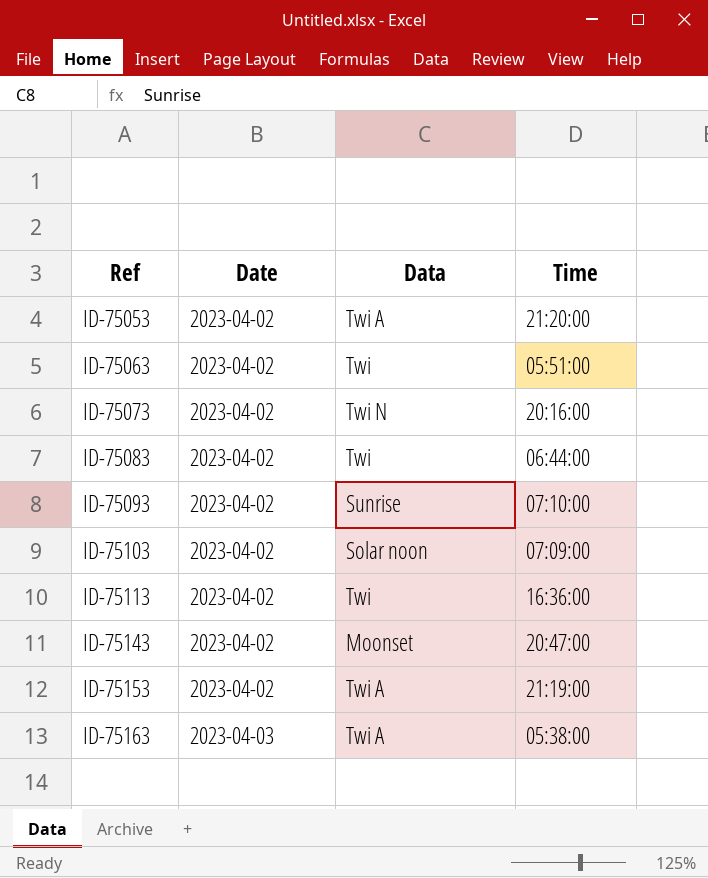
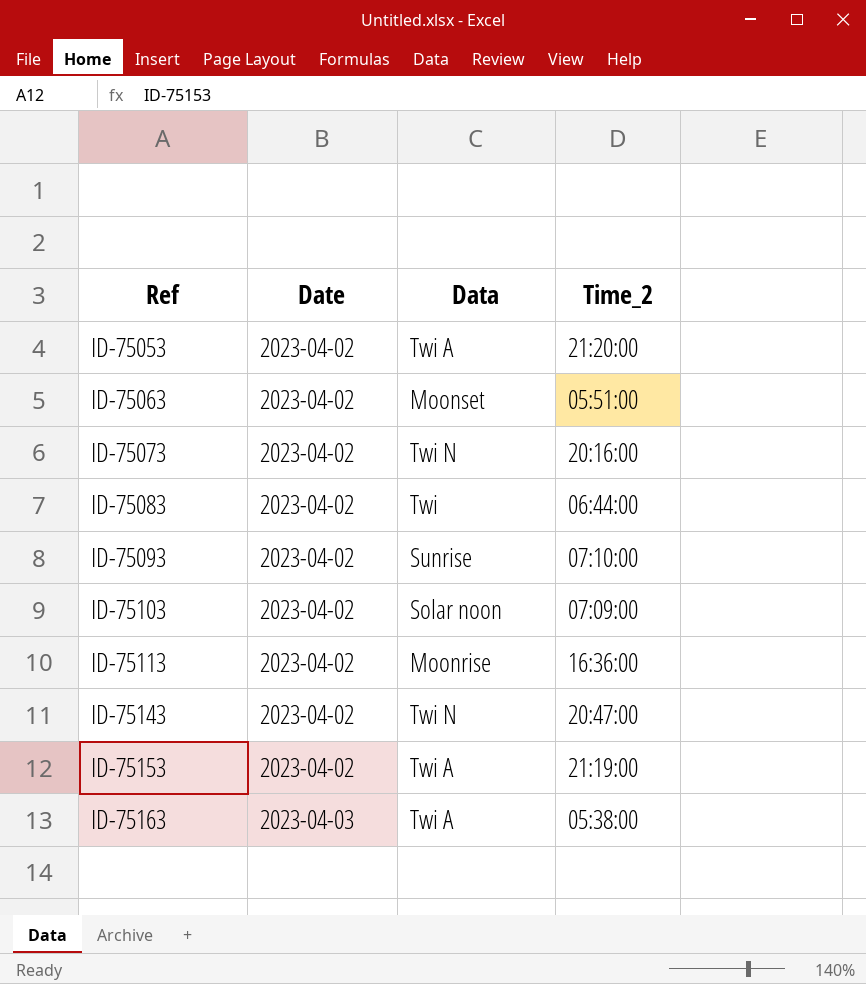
column name: Time -> Time_2
ID-75063 | Data: Twi -> Moonset
ID-75113 | Data: Twi -> Moonrise
ID-75143 | Data: Moonset -> Twi N

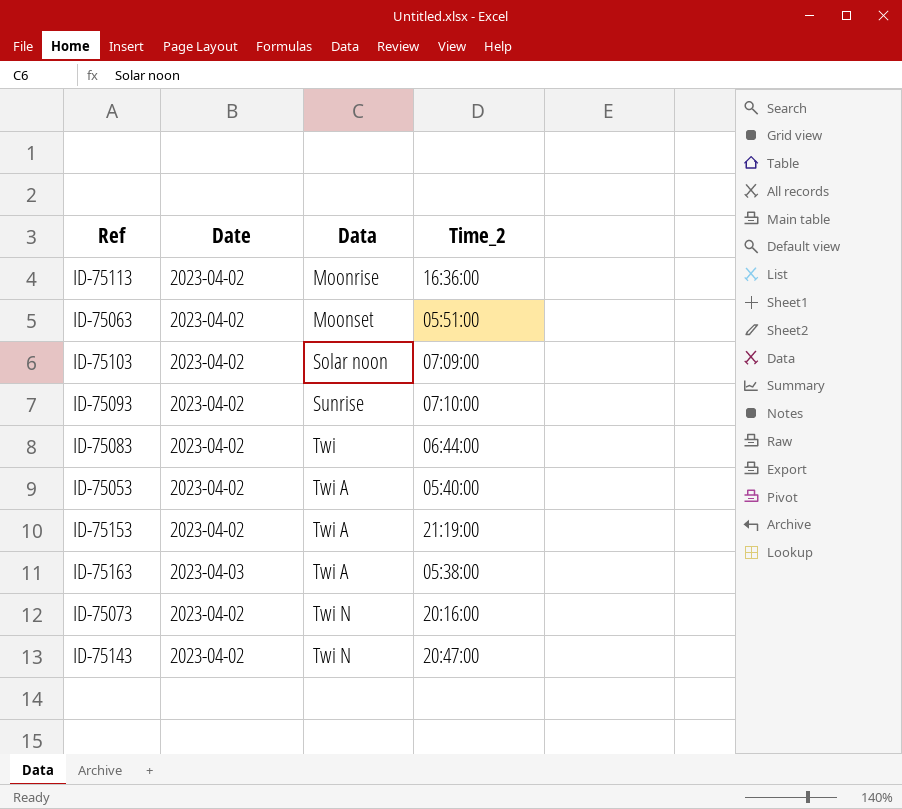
row order: Ref ascending -> Data ascending
ID-75053 | Time_2: 21:20:00 -> 05:40:00

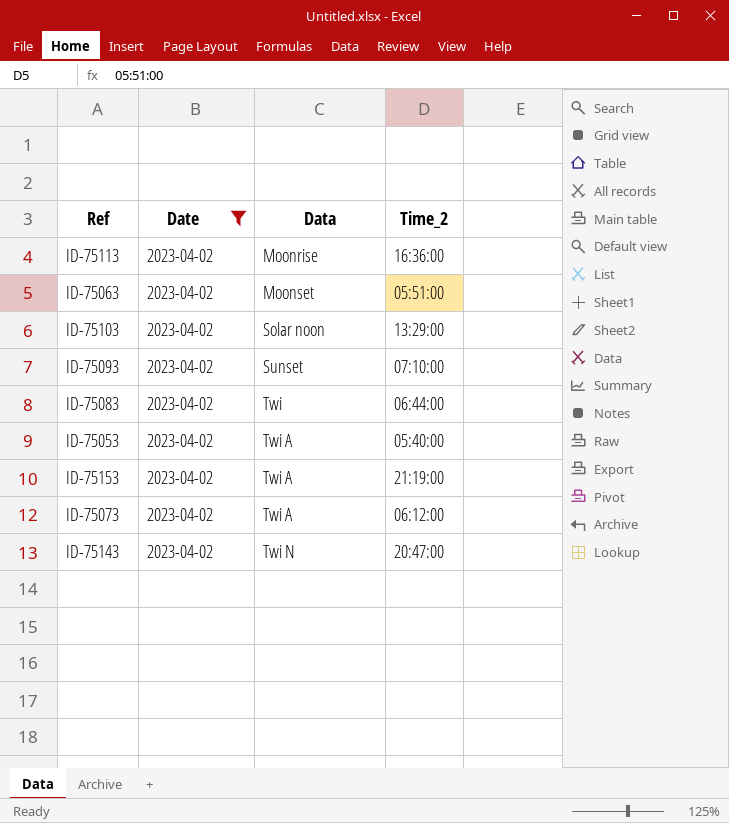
filter: none -> Date = 2023-04-02
ID-75103 | Time_2: 07:09:00 -> 13:29:00
ID-75093 | Data: Sunrise -> Sunset
ID-75073 | Data: Twi N -> Twi A
ID-75073 | Time_2: 20:16:00 -> 06:12:00

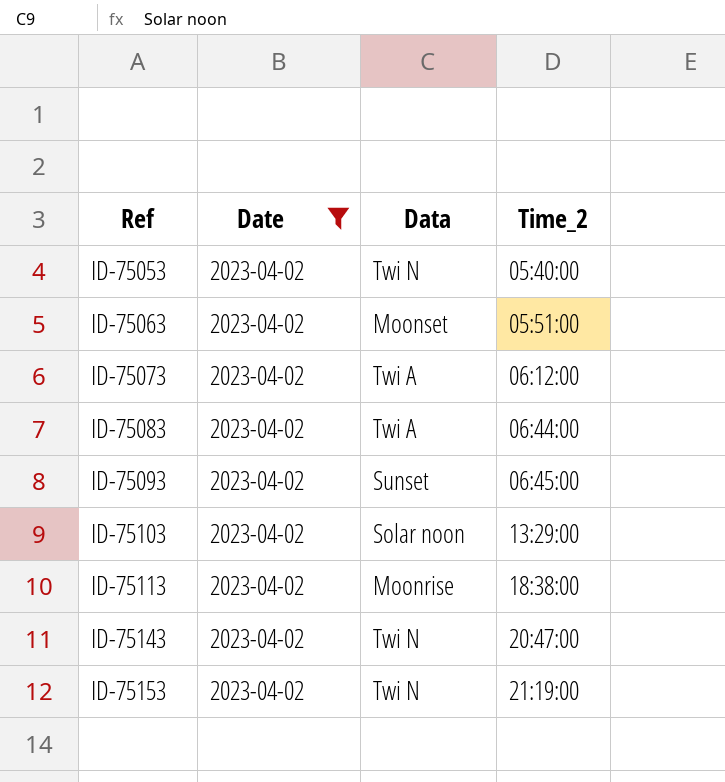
row order: Data ascending -> Ref ascending
ID-75053 | Data: Twi A -> Twi N
ID-75083 | Data: Twi -> Twi A
ID-75093 | Time_2: 07:10:00 -> 06:45:00
ID-75113 | Time_2: 16:36:00 -> 18:38:00
ID-75153 | Data: Twi A -> Twi N

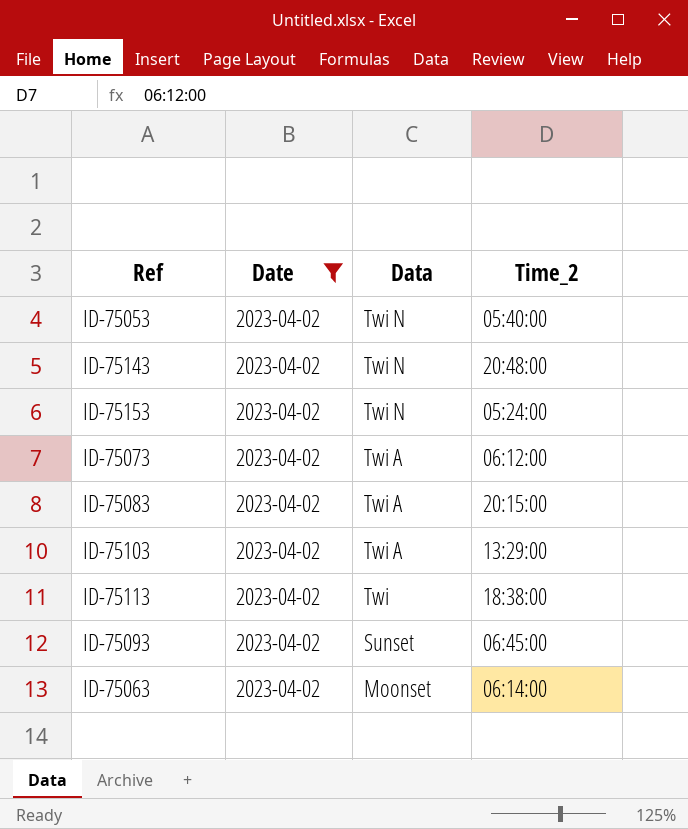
row order: Ref ascending -> Data descending
ID-75143 | Time_2: 20:47:00 -> 20:48:00
ID-75153 | Time_2: 21:19:00 -> 05:24:00
ID-75083 | Time_2: 06:44:00 -> 20:15:00
ID-75103 | Data: Solar noon -> Twi A
ID-75113 | Data: Moonrise -> Twi
ID-75063 | Time_2: 05:51:00 -> 06:14:00

